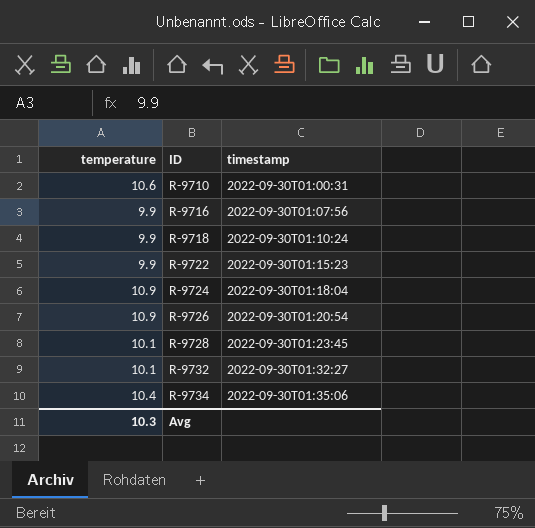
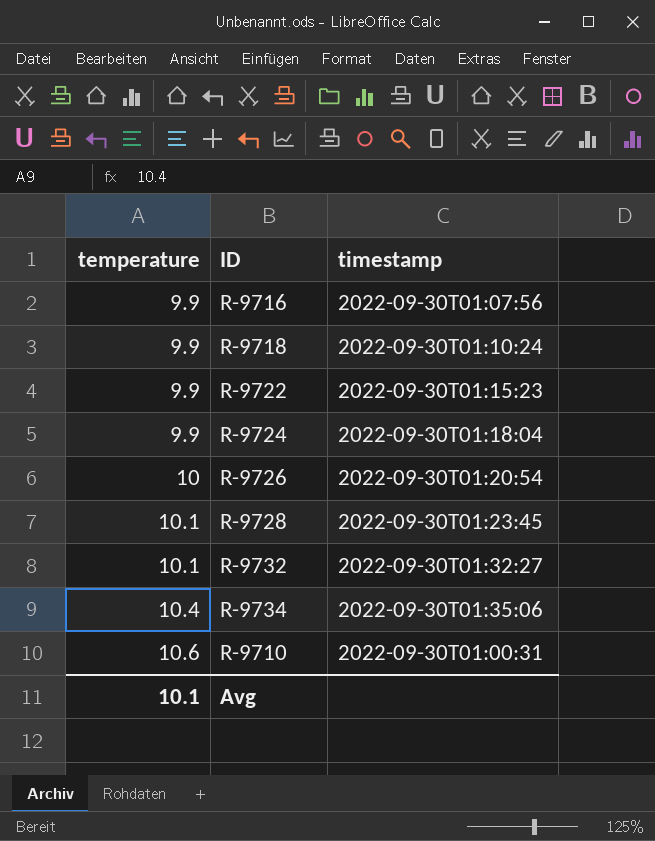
row order: ID ascending -> temperature ascending
R-9724 | temperature: 10.9 -> 9.9
R-9726 | temperature: 10.9 -> 10
Avg | temperature: 10.3 -> 10.1

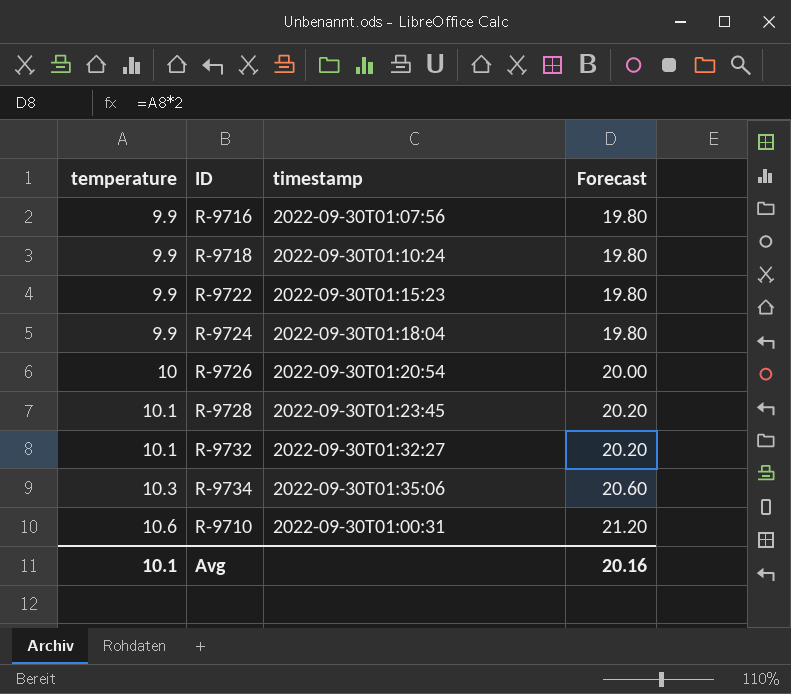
column Forecast | formula: none -> [temperature] * 2
R-9734 | temperature: 10.4 -> 10.3

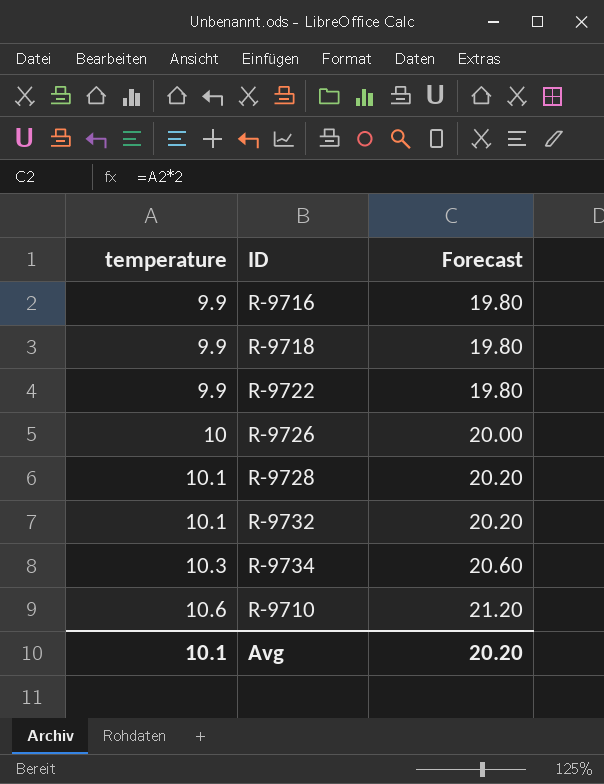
column timestamp | position: 3 -> none
row R-9724: 9.9 | 2022-09-30T01:18:04 | 19.80 -> none
Avg | Forecast: 20.16 -> 20.20

